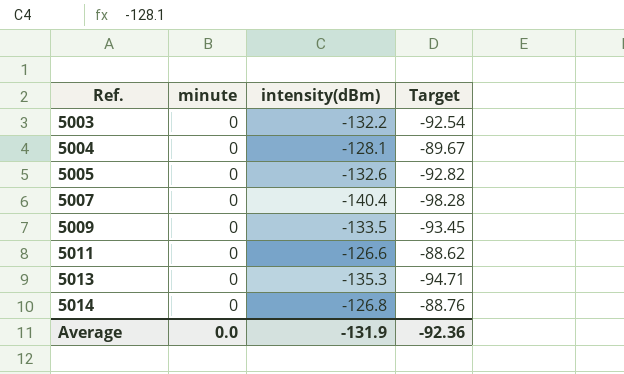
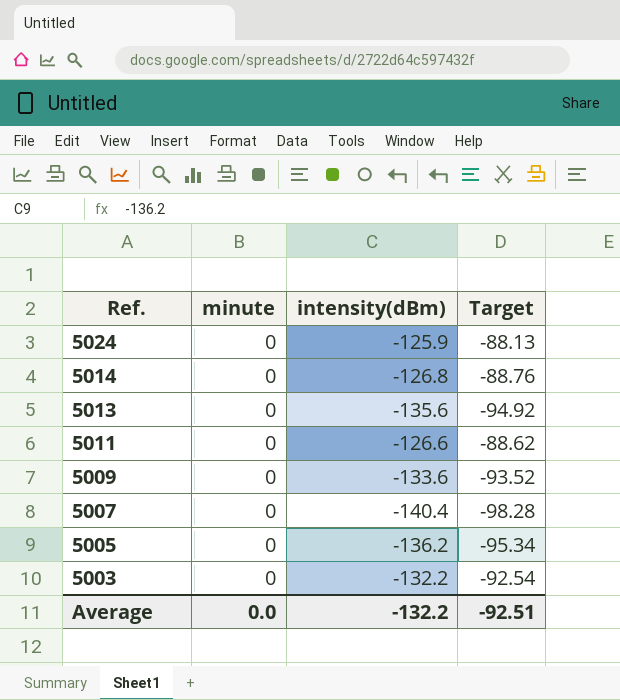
row order: Ref. ascending -> Ref. descending
row 5004: 0 | -128.1 | -89.67 -> none
row 5024: none -> 0 | -125.9 | -88.13
5013 | intensity(dBm): -135.3 -> -135.6
5013 | Target: -94.71 -> -94.92
5009 | intensity(dBm): -133.5 -> -133.6
5009 | Target: -93.45 -> -93.52
5005 | intensity(dBm): -132.6 -> -136.2
5005 | Target: -92.82 -> -95.34
Average | intensity(dBm): -131.9 -> -132.2
Average | Target: -92.36 -> -92.51

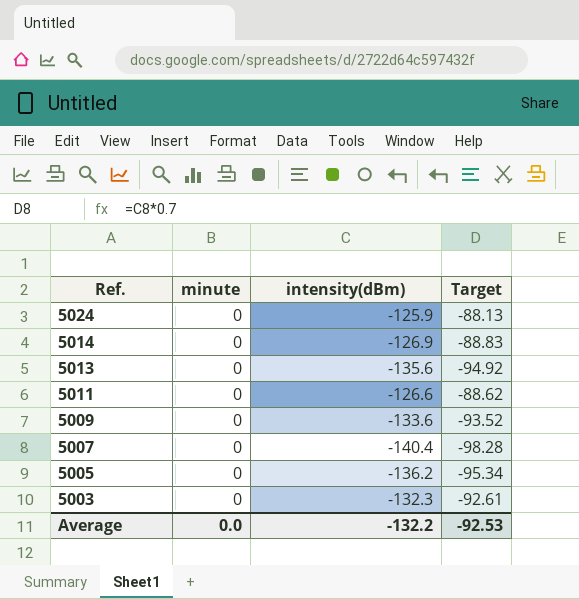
5014 | intensity(dBm): -126.8 -> -126.9
5014 | Target: -88.76 -> -88.83
5003 | intensity(dBm): -132.2 -> -132.3
5003 | Target: -92.54 -> -92.61
Average | Target: -92.51 -> -92.53

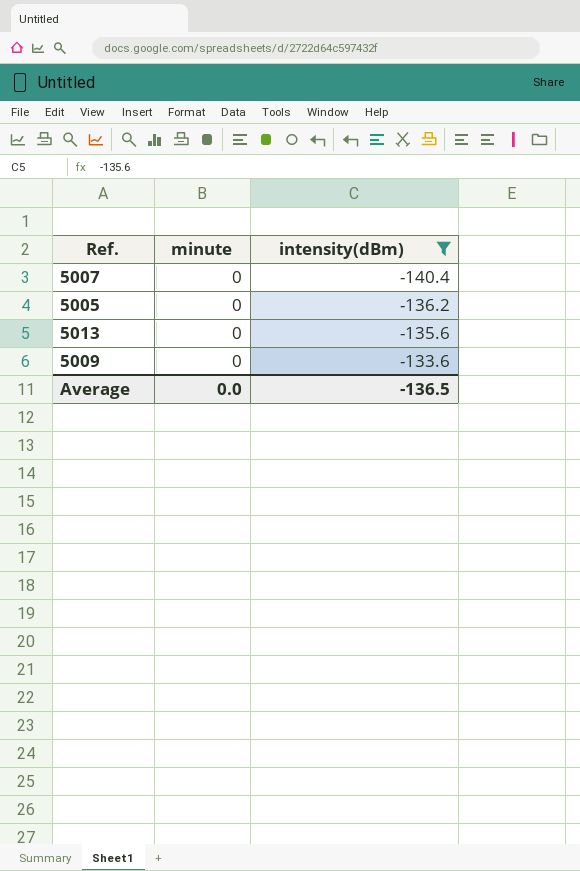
filter: none -> intensity(dBm) <= -133.6
row order: Ref. descending -> intensity(dBm) ascending
column Target | formula: [intensity(dBm)] * 0.7 -> none
Average | intensity(dBm): -132.2 -> -136.5

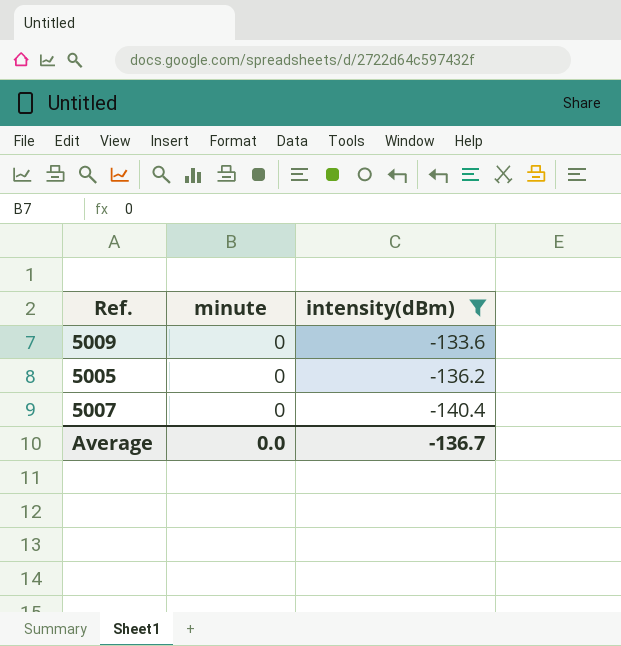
row order: intensity(dBm) ascending -> intensity(dBm) descending
row 5013: 0 | -135.6 -> none
Average | intensity(dBm): -136.5 -> -136.7

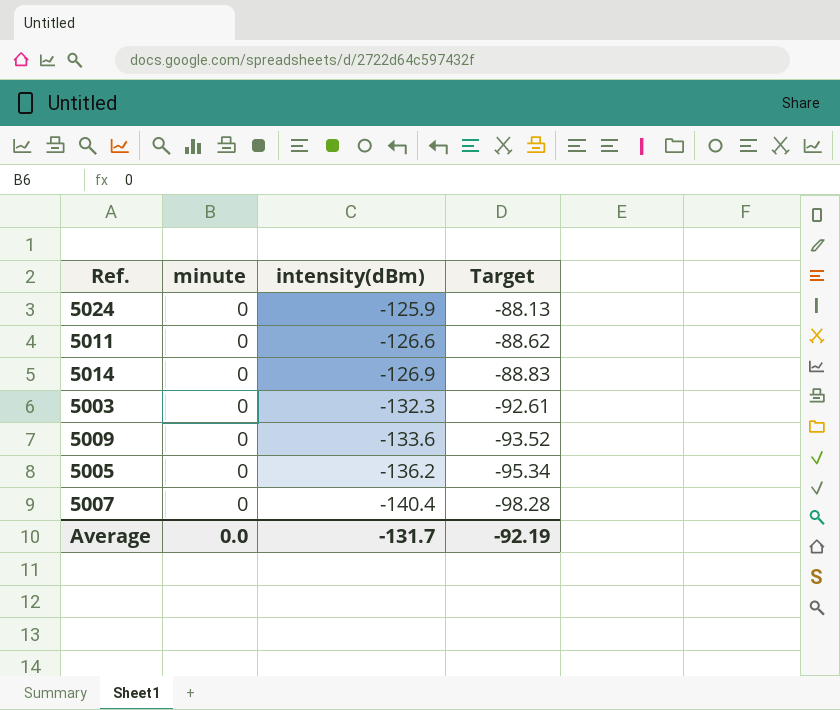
filter: intensity(dBm) <= -133.6 -> none
column Target | formula: none -> [intensity(dBm)] * 0.7
Average | intensity(dBm): -136.7 -> -131.7

